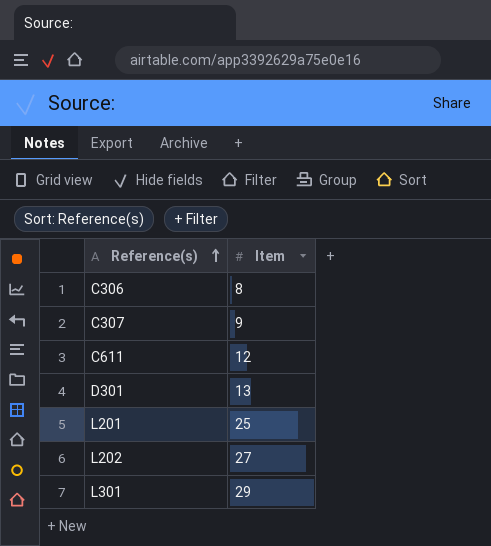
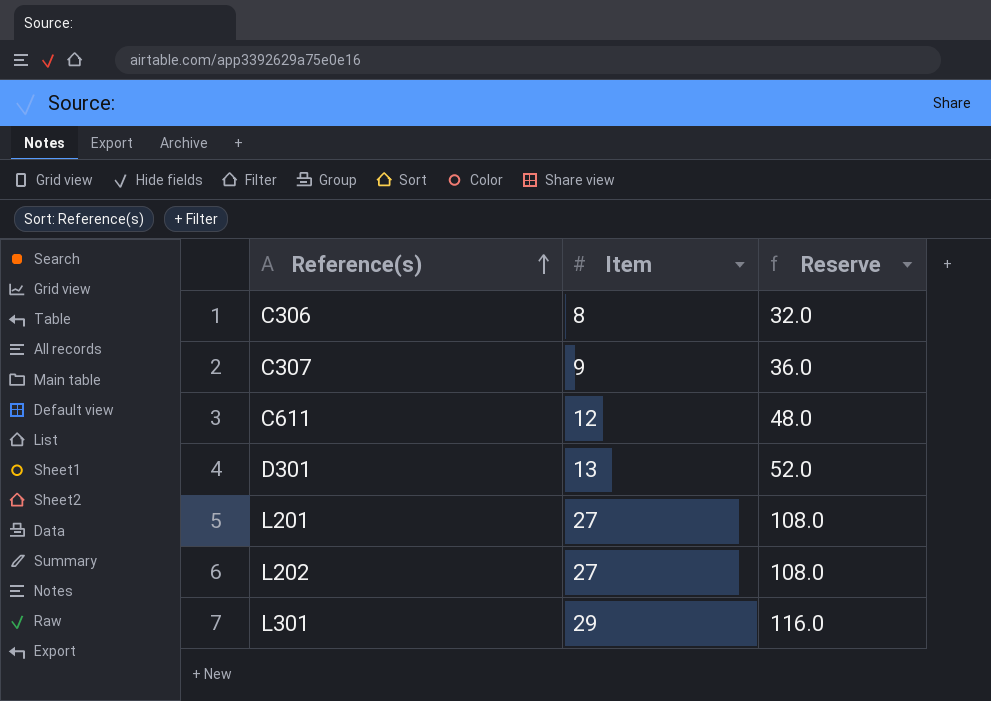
column Reserve | formula: none -> [Item] * 4
L201 | Item: 25 -> 27

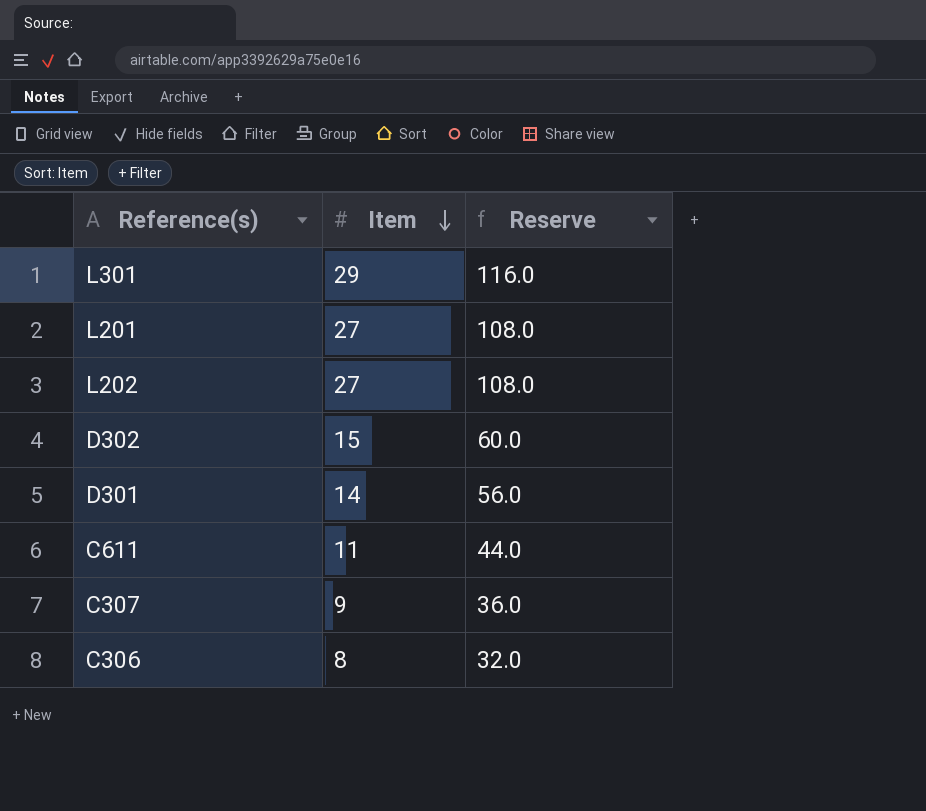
row order: Reference(s) ascending -> Item descending
row D302: none -> 15 | 60.0
D301 | Item: 13 -> 14
D301 | Reserve: 52.0 -> 56.0
C611 | Item: 12 -> 11
C611 | Reserve: 48.0 -> 44.0

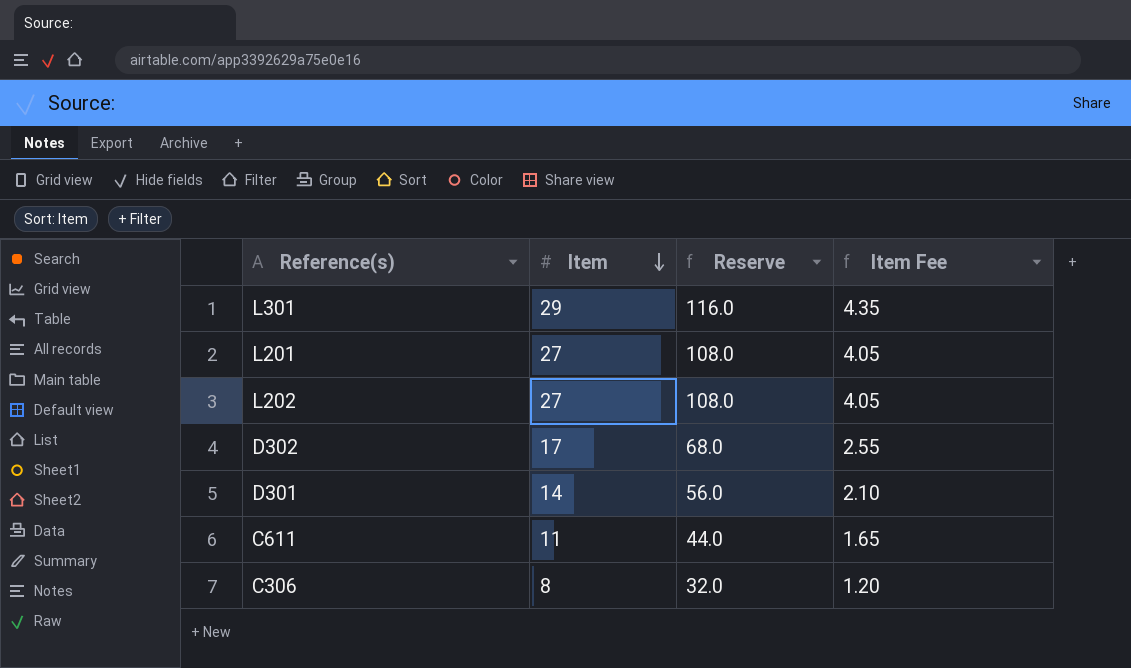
column Item Fee | formula: none -> [Item] * 0.15
row C307: 9 | 36.0 -> none
D302 | Item: 15 -> 17
D302 | Reserve: 60.0 -> 68.0

